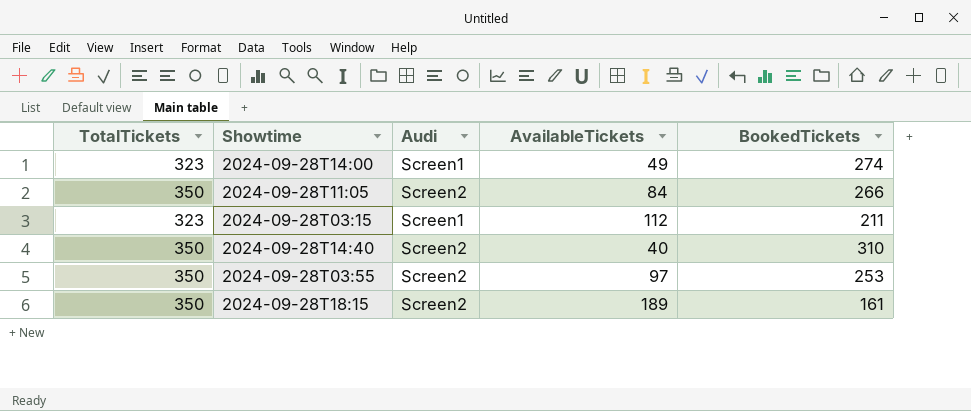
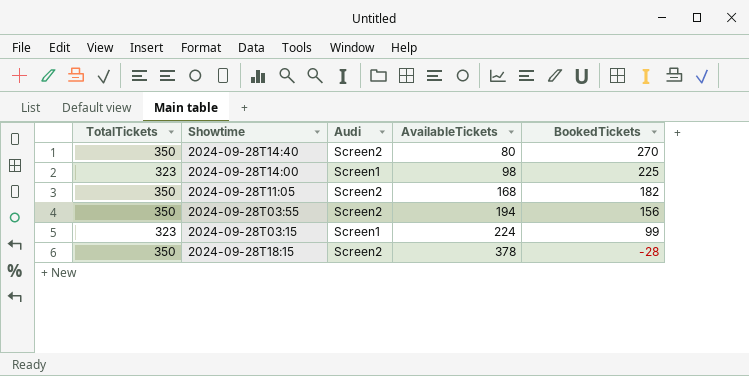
row order: none -> AvailableTickets ascending
2024-09-28T14:40 | AvailableTickets: 40 -> 80
2024-09-28T14:40 | BookedTickets: 310 -> 270
2024-09-28T14:00 | AvailableTickets: 49 -> 98
2024-09-28T14:00 | BookedTickets: 274 -> 225
2024-09-28T11:05 | AvailableTickets: 84 -> 168
2024-09-28T11:05 | BookedTickets: 266 -> 182
2024-09-28T03:55 | AvailableTickets: 97 -> 194
2024-09-28T03:55 | BookedTickets: 253 -> 156
2024-09-28T03:15 | AvailableTickets: 112 -> 224
2024-09-28T03:15 | BookedTickets: 211 -> 99
2024-09-28T18:15 | AvailableTickets: 189 -> 378
2024-09-28T18:15 | BookedTickets: 161 -> -28

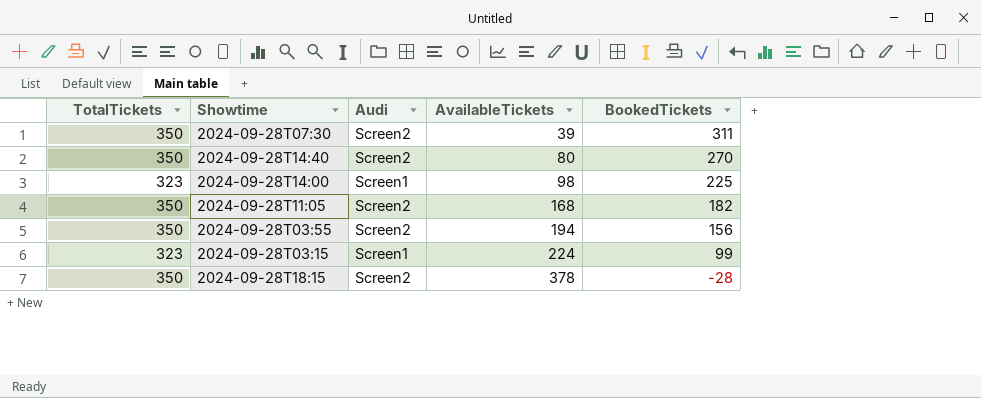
row 2024-09-28T07:30: none -> 350 | Screen2 | 39 | 311

